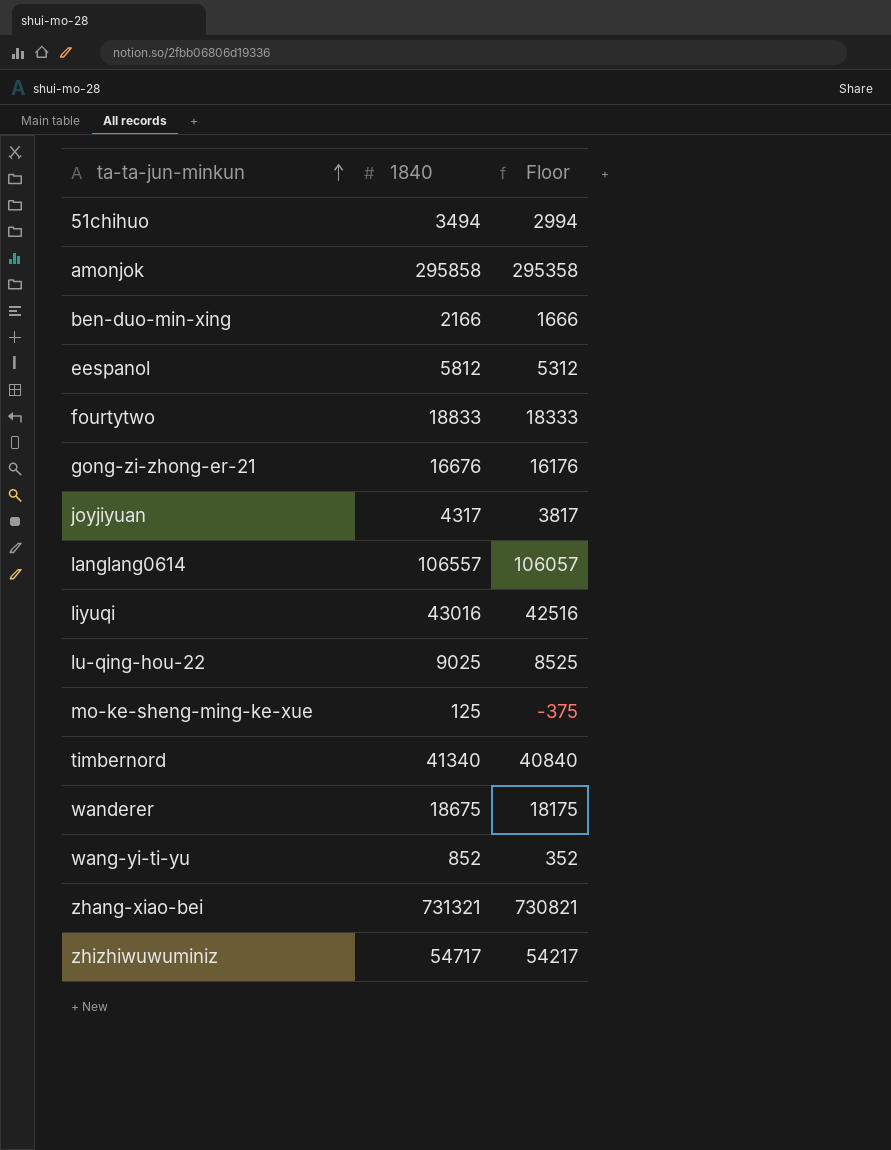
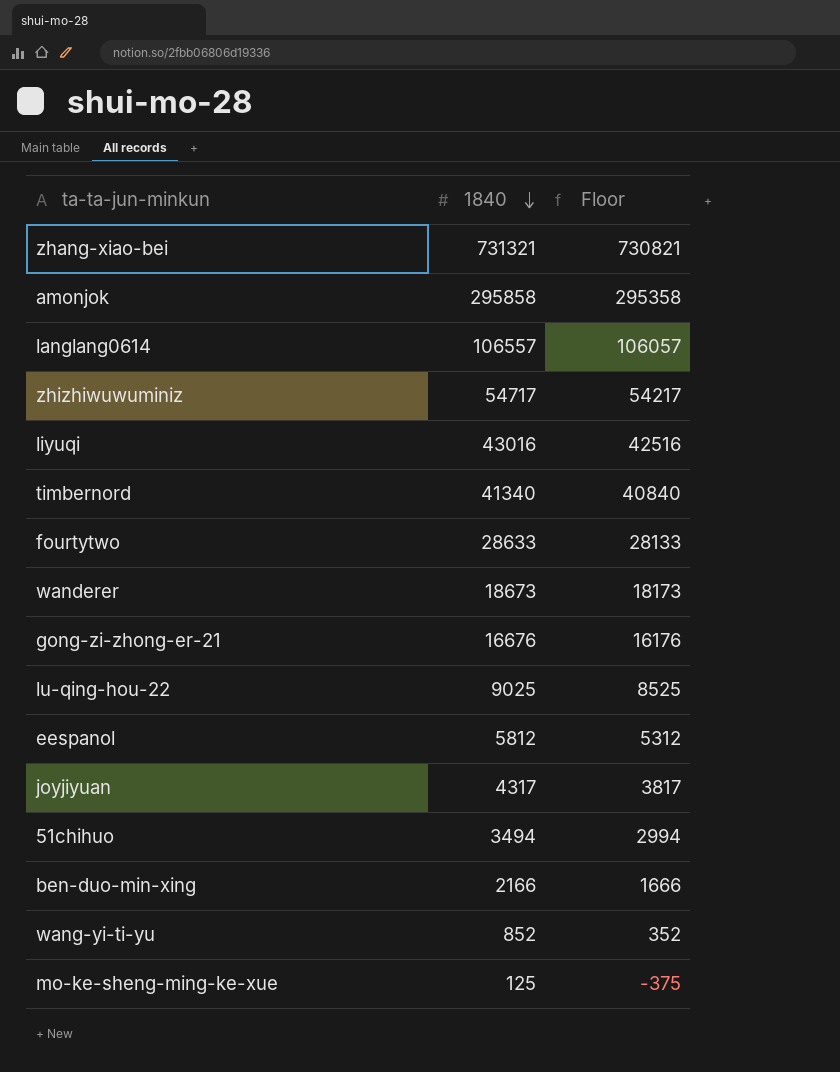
row order: ta-ta-jun-minkun ascending -> 1840 descending
fourtytwo | 1840: 18833 -> 28633
fourtytwo | Floor: 18333 -> 28133
wanderer | 1840: 18675 -> 18673
wanderer | Floor: 18175 -> 18173

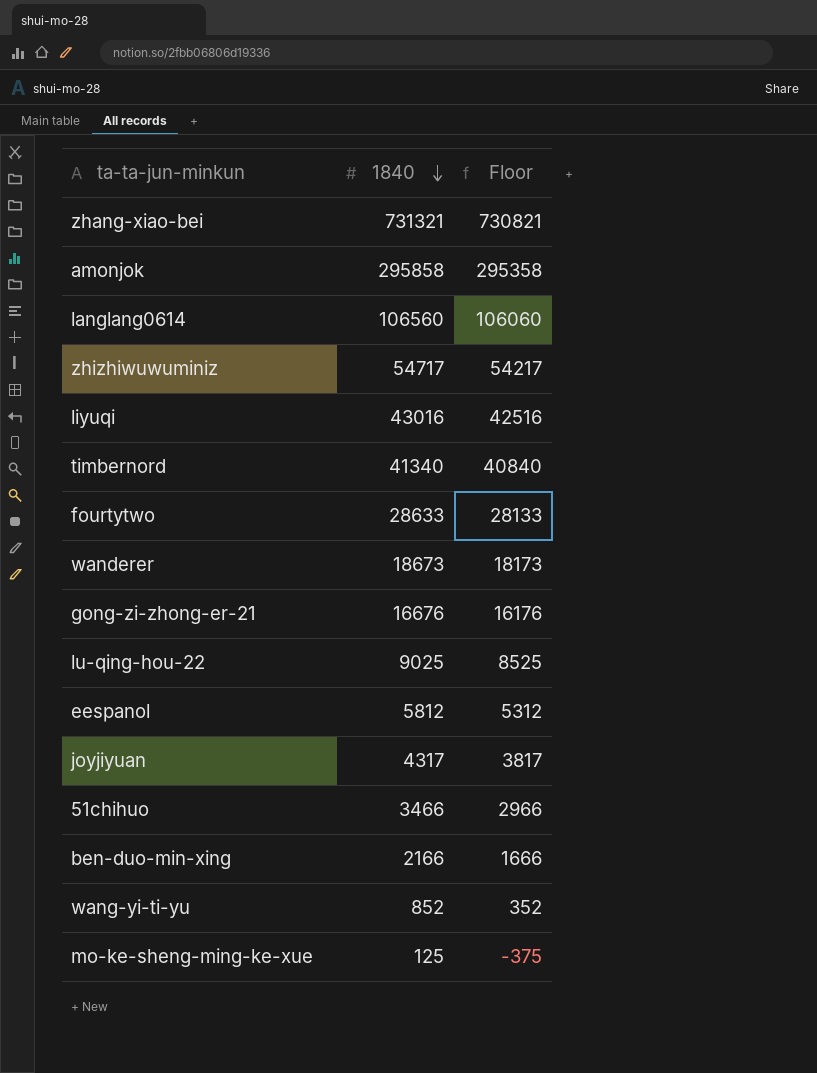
langlang0614 | 1840: 106557 -> 106560
langlang0614 | Floor: 106057 -> 106060
51chihuo | 1840: 3494 -> 3466
51chihuo | Floor: 2994 -> 2966

